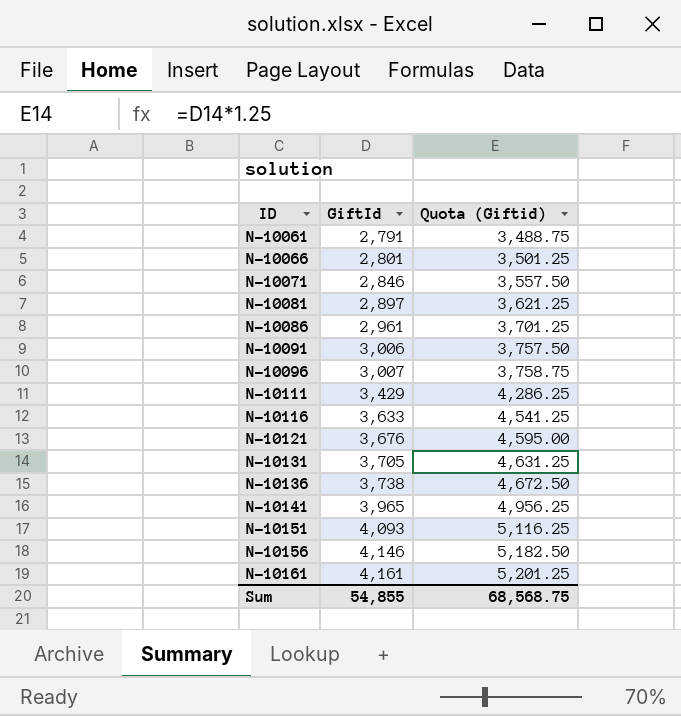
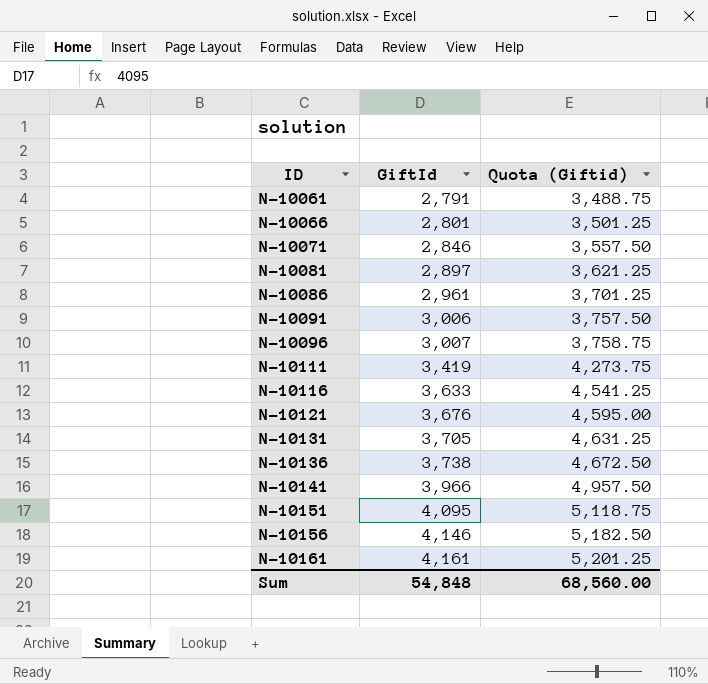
N-10111 | GiftId: 3,429 -> 3,419
N-10111 | Quota (Giftid): 4,286.25 -> 4,273.75
N-10141 | GiftId: 3,965 -> 3,966
N-10141 | Quota (Giftid): 4,956.25 -> 4,957.50
N-10151 | GiftId: 4,093 -> 4,095
N-10151 | Quota (Giftid): 5,116.25 -> 5,118.75
Sum | GiftId: 54,855 -> 54,848
Sum | Quota (Giftid): 68,568.75 -> 68,560.00

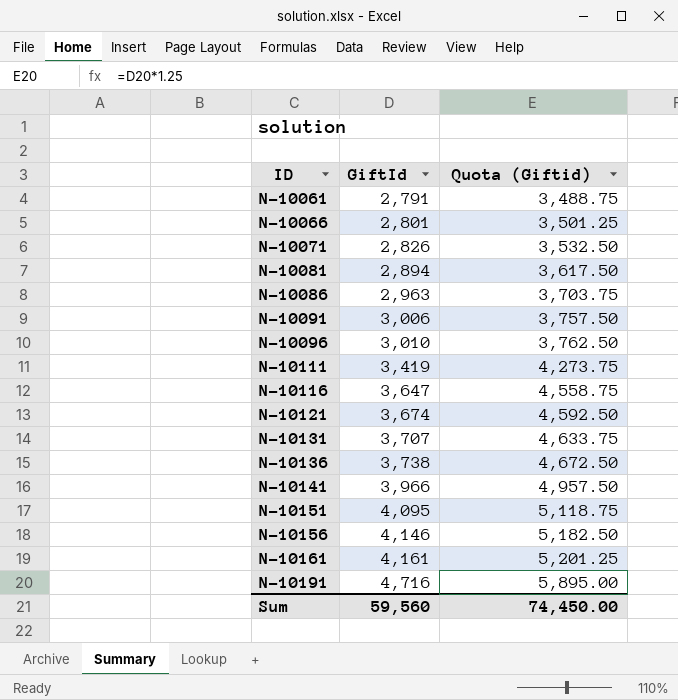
N-10071 | GiftId: 2,846 -> 2,826
N-10071 | Quota (Giftid): 3,557.50 -> 3,532.50
N-10081 | GiftId: 2,897 -> 2,894
N-10081 | Quota (Giftid): 3,621.25 -> 3,617.50
N-10086 | GiftId: 2,961 -> 2,963
N-10086 | Quota (Giftid): 3,701.25 -> 3,703.75
N-10096 | GiftId: 3,007 -> 3,010
N-10096 | Quota (Giftid): 3,758.75 -> 3,762.50
N-10116 | GiftId: 3,633 -> 3,647
N-10116 | Quota (Giftid): 4,541.25 -> 4,558.75
N-10121 | GiftId: 3,676 -> 3,674
N-10121 | Quota (Giftid): 4,595.00 -> 4,592.50
N-10131 | GiftId: 3,705 -> 3,707
N-10131 | Quota (Giftid): 4,631.25 -> 4,633.75
row N-10191: none -> 4,716 | 5,895.00
Sum | GiftId: 54,848 -> 59,560
Sum | Quota (Giftid): 68,560.00 -> 74,450.00

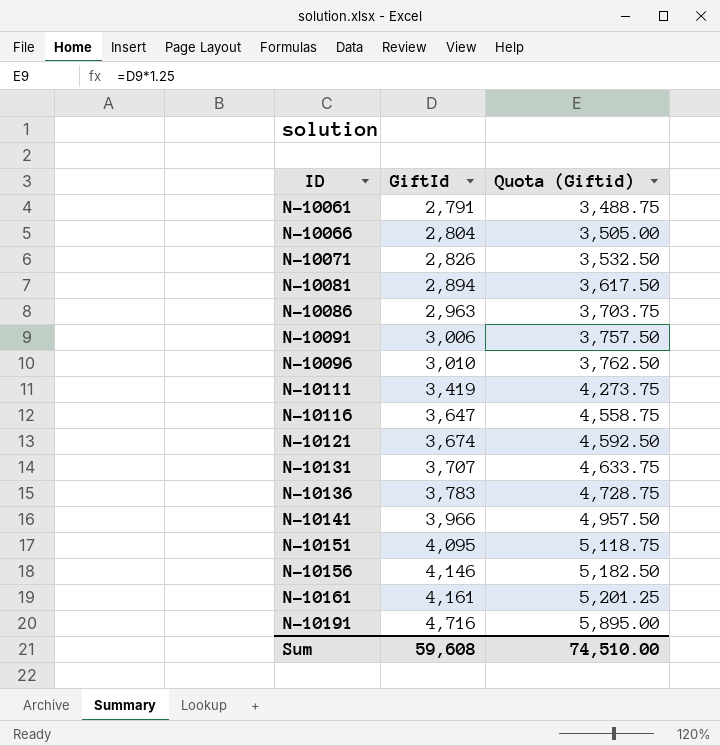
N-10066 | GiftId: 2,801 -> 2,804
N-10066 | Quota (Giftid): 3,501.25 -> 3,505.00
N-10136 | GiftId: 3,738 -> 3,783
N-10136 | Quota (Giftid): 4,672.50 -> 4,728.75
Sum | GiftId: 59,560 -> 59,608
Sum | Quota (Giftid): 74,450.00 -> 74,510.00

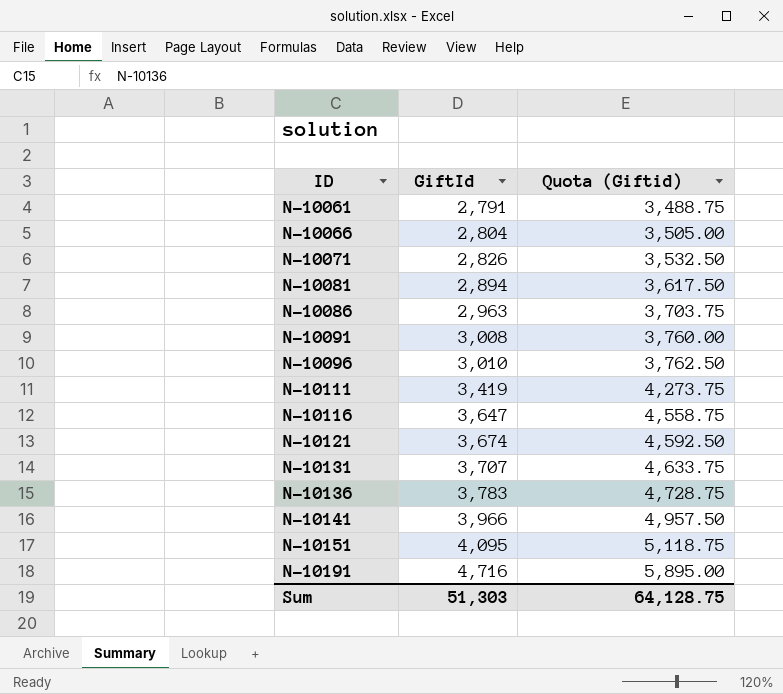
row N-10156: 4,146 | 5,182.50 -> none
row N-10161: 4,161 | 5,201.25 -> none
N-10091 | GiftId: 3,006 -> 3,008
N-10091 | Quota (Giftid): 3,757.50 -> 3,760.00
Sum | GiftId: 59,608 -> 51,303
Sum | Quota (Giftid): 74,510.00 -> 64,128.75

